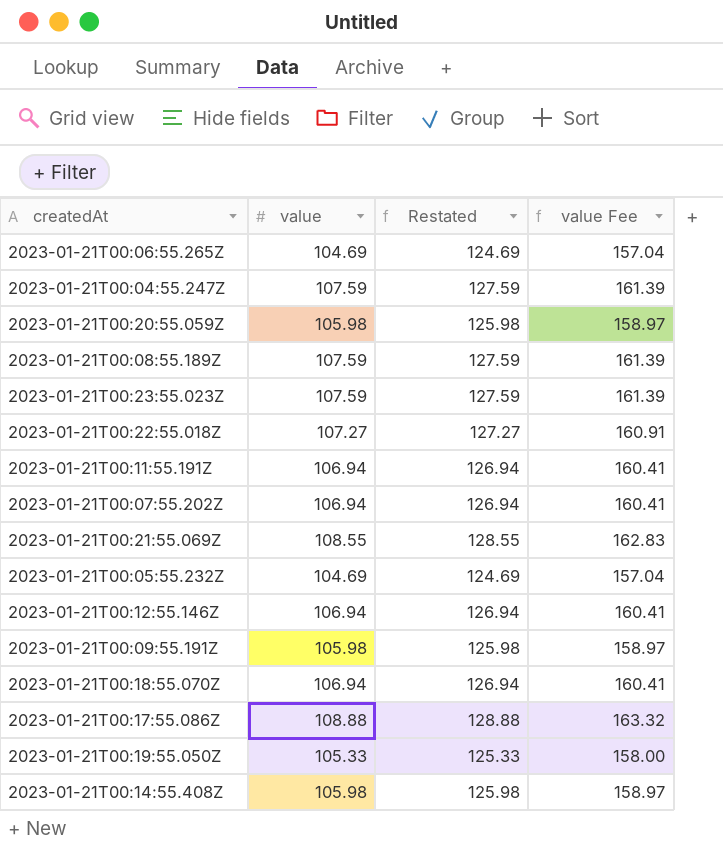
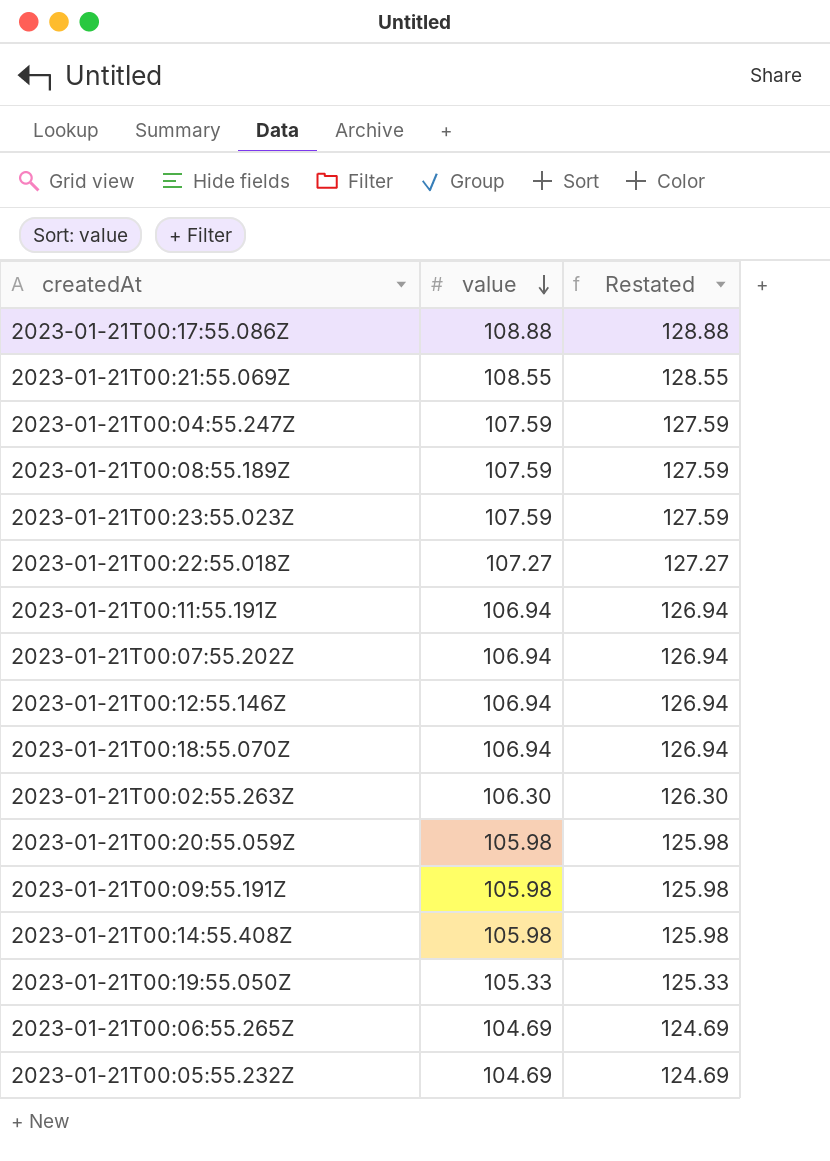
row order: none -> value descending
column value Fee | formula: [value] * 1.5 -> none
row 2023-01-21T00:02:55.263Z: none -> 106.30 | 126.30

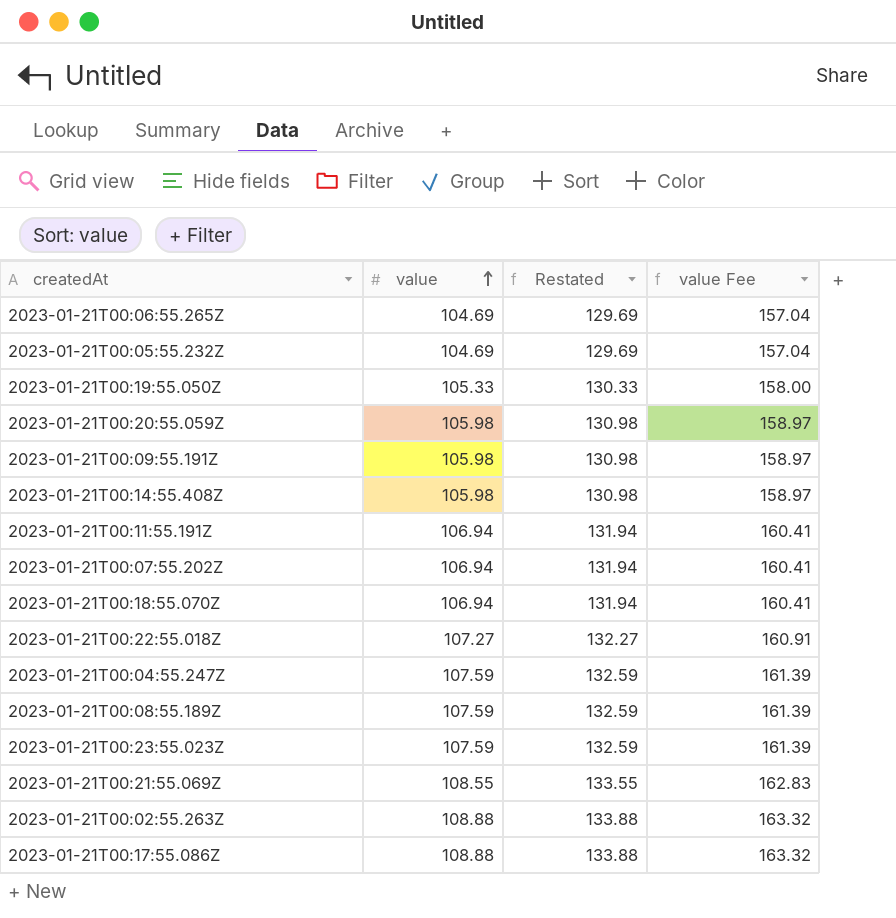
row order: value descending -> value ascending
column Restated | formula: [value] + 20 -> [value] + 25
column value Fee | formula: none -> [value] * 1.5
row 2023-01-21T00:12:55.146Z: 106.94 | 126.94 -> none
2023-01-21T00:02:55.263Z | value: 106.30 -> 108.88

